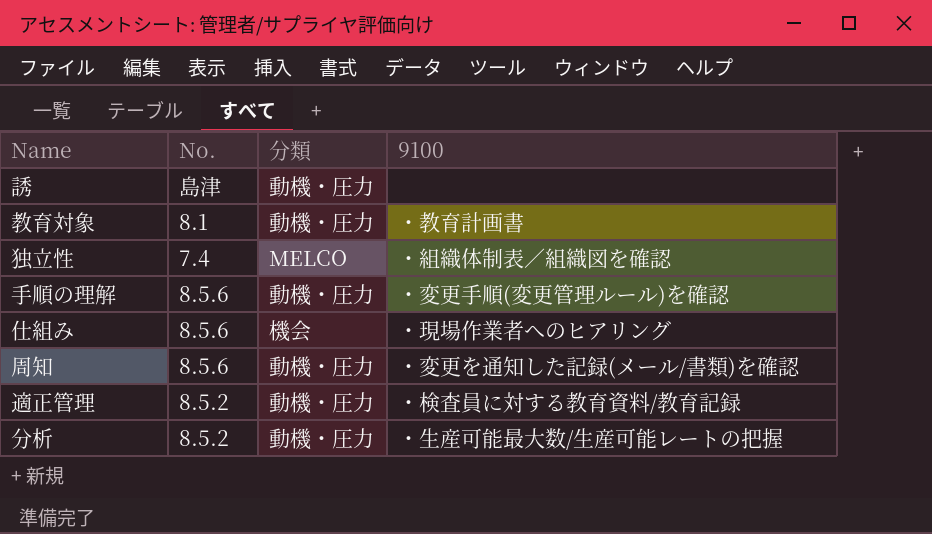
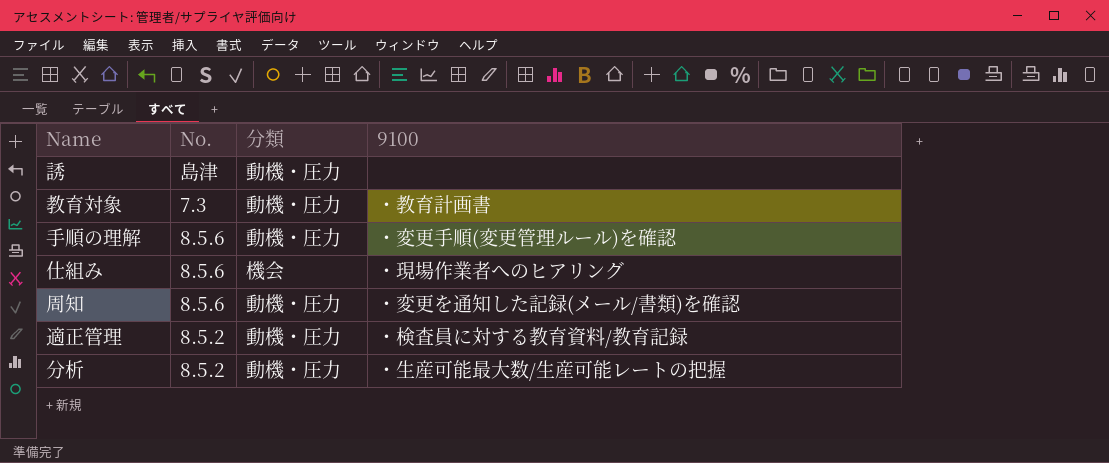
row 独立性: 7.4 | MELCO | ・組織体制表／組織図を確認 -> none
教育対象 | No.: 8.1 -> 7.3

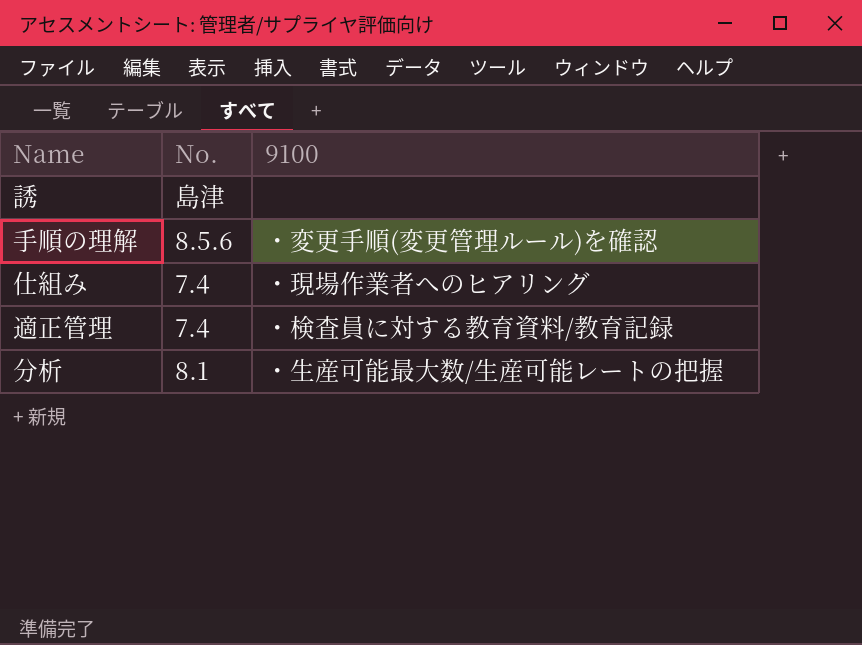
column 分類 | position: 3 -> none
row 教育対象: 7.3 | 動機・圧力 | ・教育計画書 -> none
row 周知: 8.5.6 | 動機・圧力 | ・変更を通知した記録(メール/書類)を確認 -> none
仕組み | No.: 8.5.6 -> 7.4
適正管理 | No.: 8.5.2 -> 7.4
分析 | No.: 8.5.2 -> 8.1

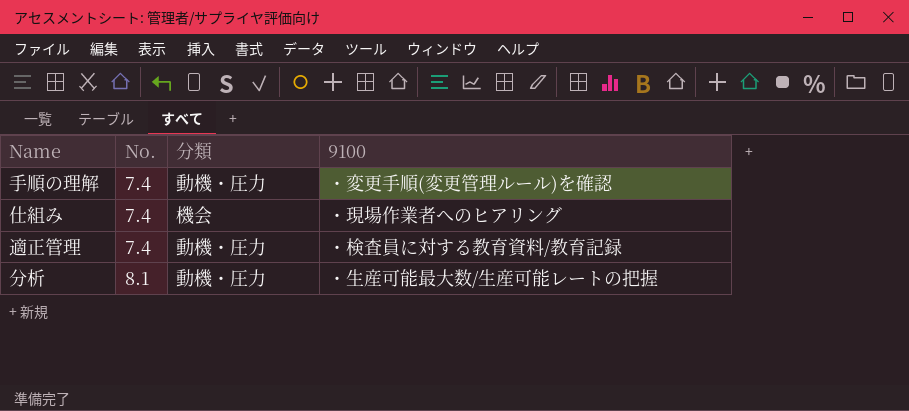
column 分類 | position: none -> 3
row 誘: 島津 | none -> none
手順の理解 | No.: 8.5.6 -> 7.4

